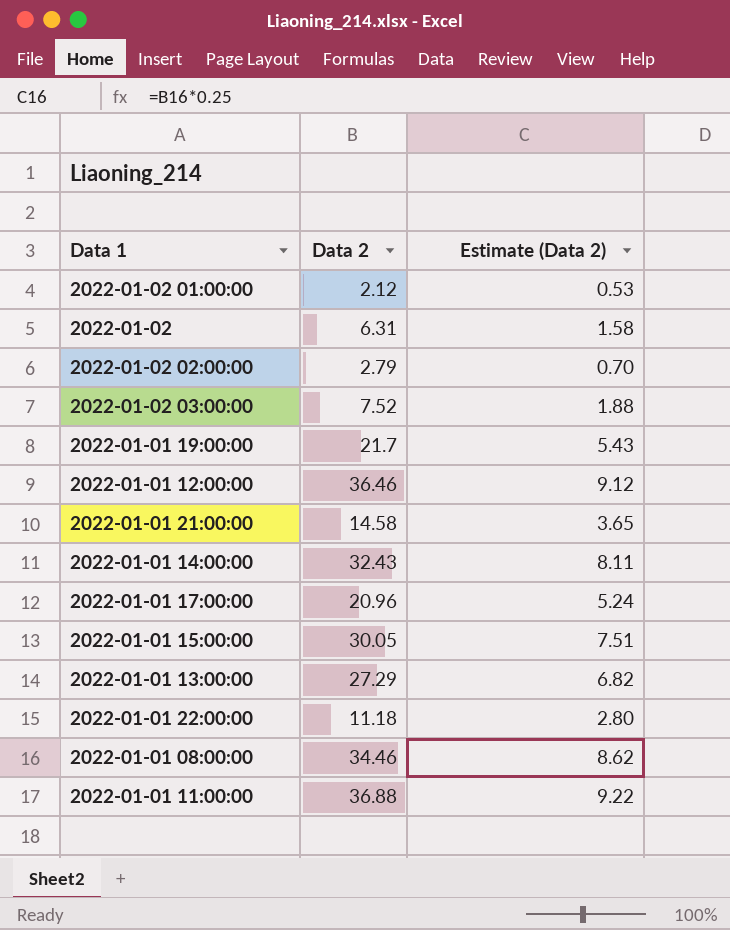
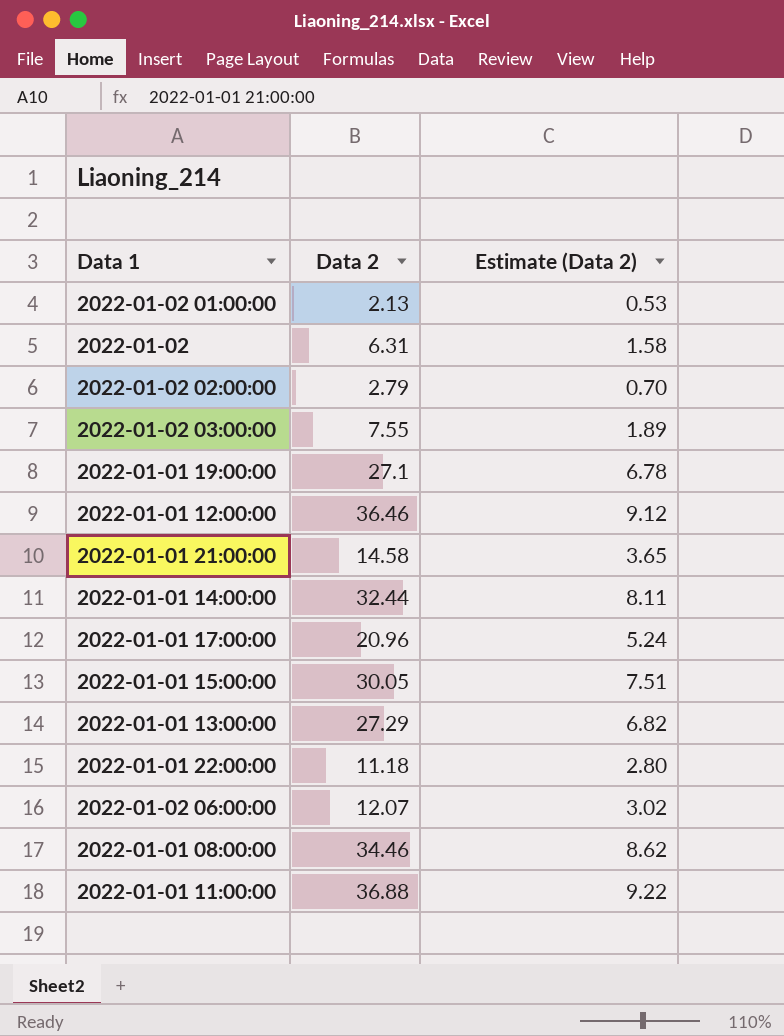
2022-01-02 01:00:00 | Data 2: 2.12 -> 2.13
2022-01-02 03:00:00 | Data 2: 7.52 -> 7.55
2022-01-02 03:00:00 | Estimate (Data 2): 1.88 -> 1.89
2022-01-01 19:00:00 | Data 2: 21.7 -> 27.1
2022-01-01 19:00:00 | Estimate (Data 2): 5.43 -> 6.78
2022-01-01 14:00:00 | Data 2: 32.43 -> 32.44
row 2022-01-02 06:00:00: none -> 12.07 | 3.02

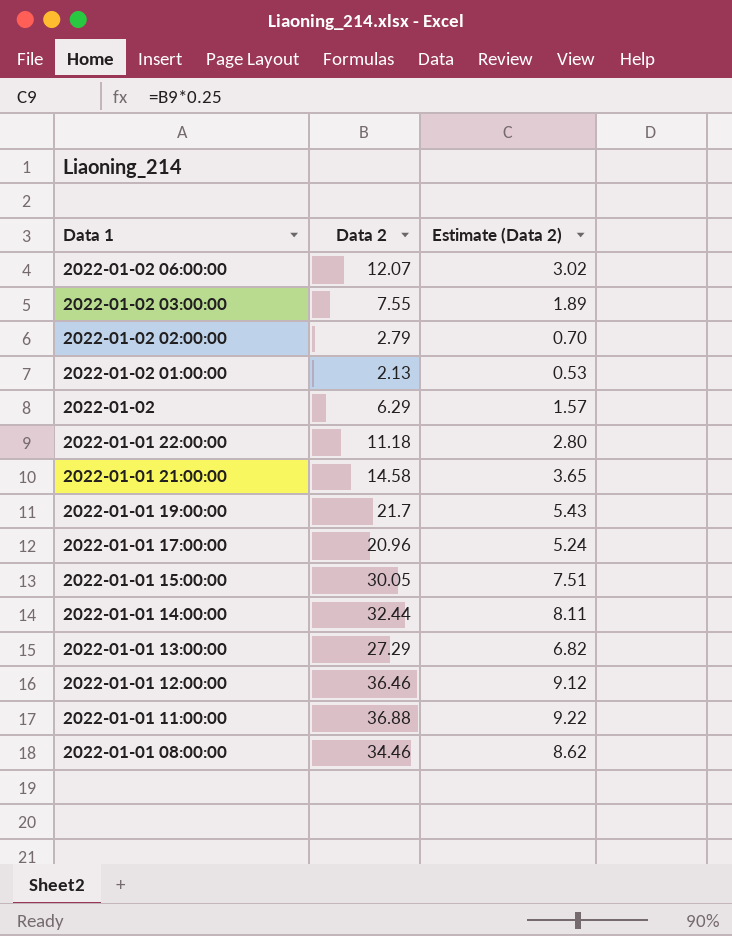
row order: none -> Data 1 descending
2022-01-02 | Data 2: 6.31 -> 6.29
2022-01-02 | Estimate (Data 2): 1.58 -> 1.57
2022-01-01 19:00:00 | Data 2: 27.1 -> 21.7
2022-01-01 19:00:00 | Estimate (Data 2): 6.78 -> 5.43

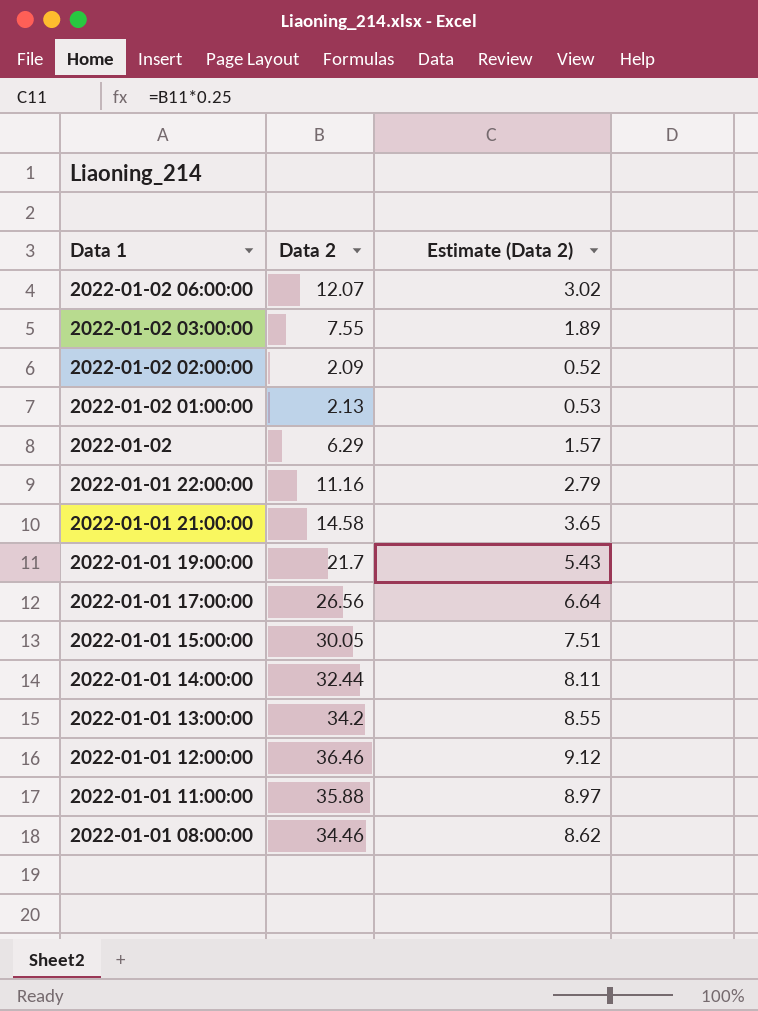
2022-01-02 02:00:00 | Data 2: 2.79 -> 2.09
2022-01-02 02:00:00 | Estimate (Data 2): 0.70 -> 0.52
2022-01-01 22:00:00 | Data 2: 11.18 -> 11.16
2022-01-01 22:00:00 | Estimate (Data 2): 2.80 -> 2.79
2022-01-01 17:00:00 | Data 2: 20.96 -> 26.56
2022-01-01 17:00:00 | Estimate (Data 2): 5.24 -> 6.64
2022-01-01 13:00:00 | Data 2: 27.29 -> 34.2
2022-01-01 13:00:00 | Estimate (Data 2): 6.82 -> 8.55
2022-01-01 11:00:00 | Data 2: 36.88 -> 35.88
2022-01-01 11:00:00 | Estimate (Data 2): 9.22 -> 8.97

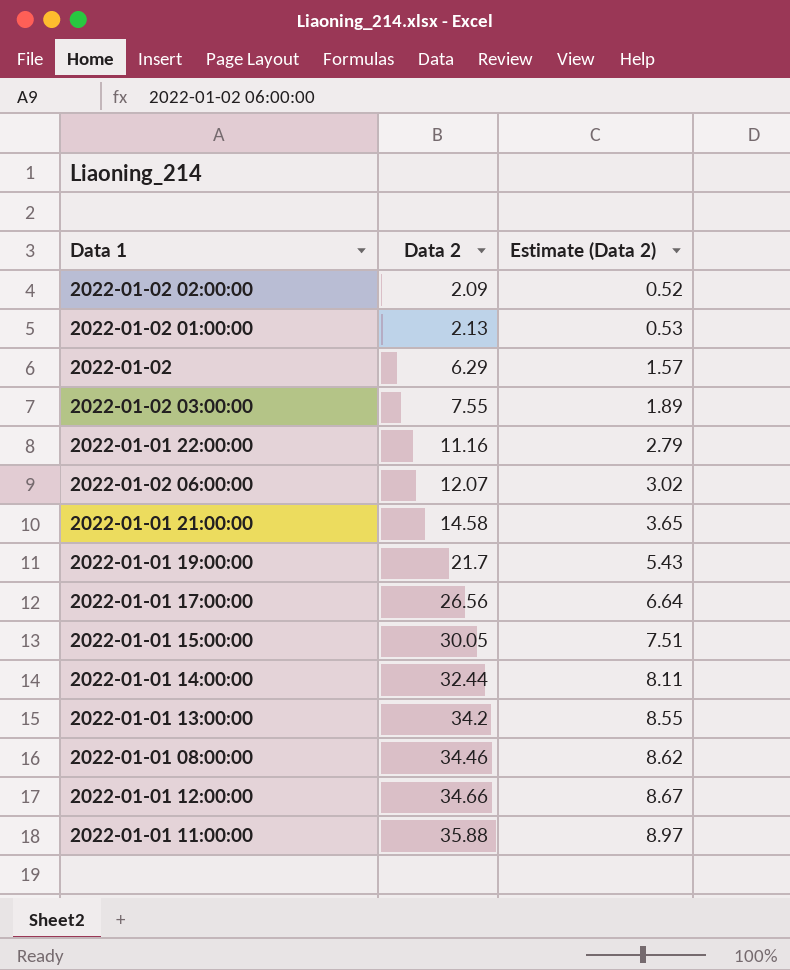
row order: Data 1 descending -> Data 2 ascending
2022-01-01 12:00:00 | Data 2: 36.46 -> 34.66
2022-01-01 12:00:00 | Estimate (Data 2): 9.12 -> 8.67

